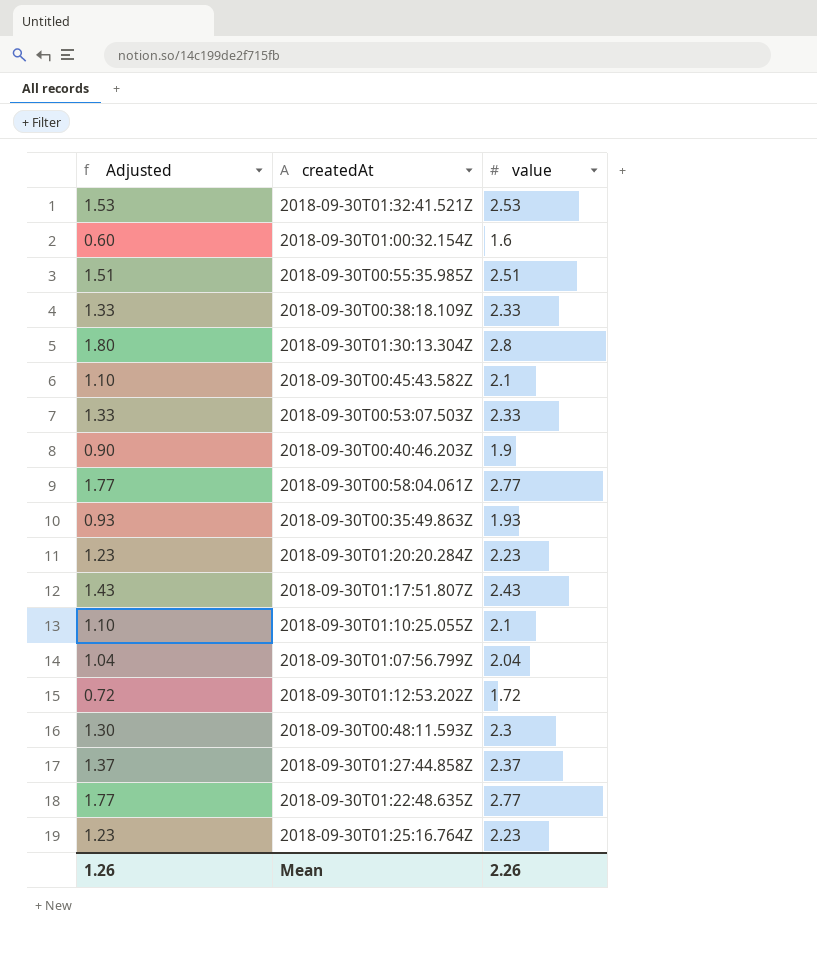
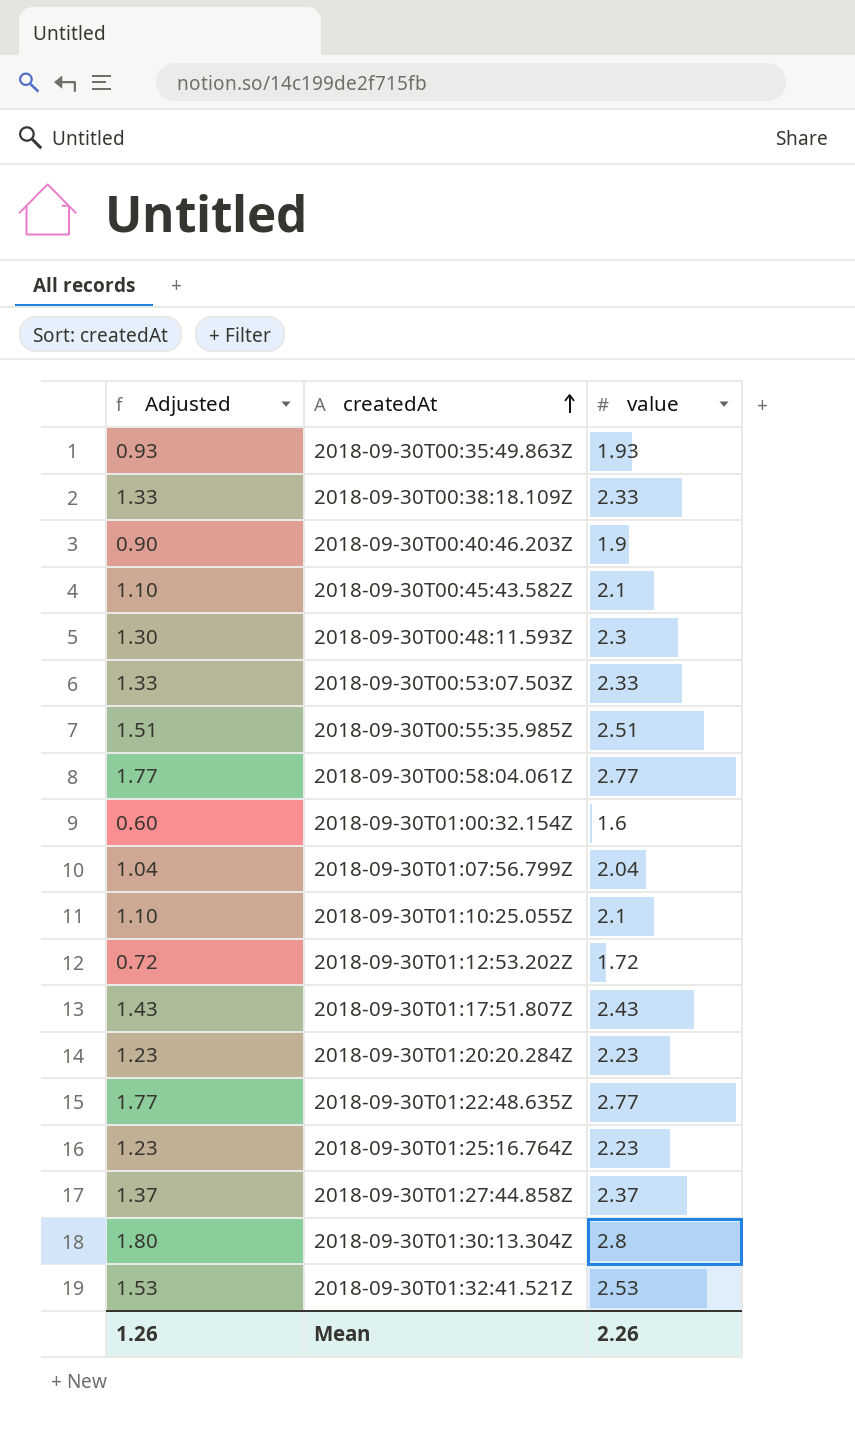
row order: none -> createdAt ascending

